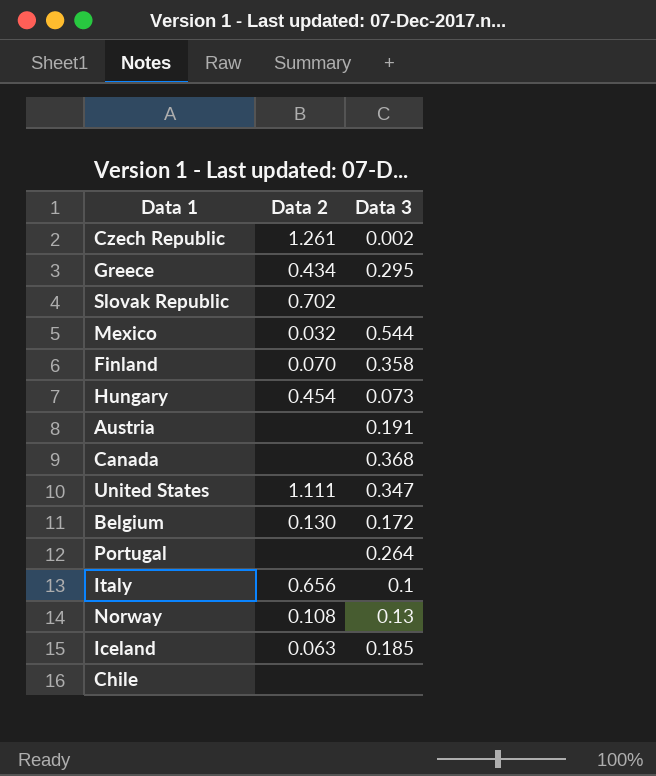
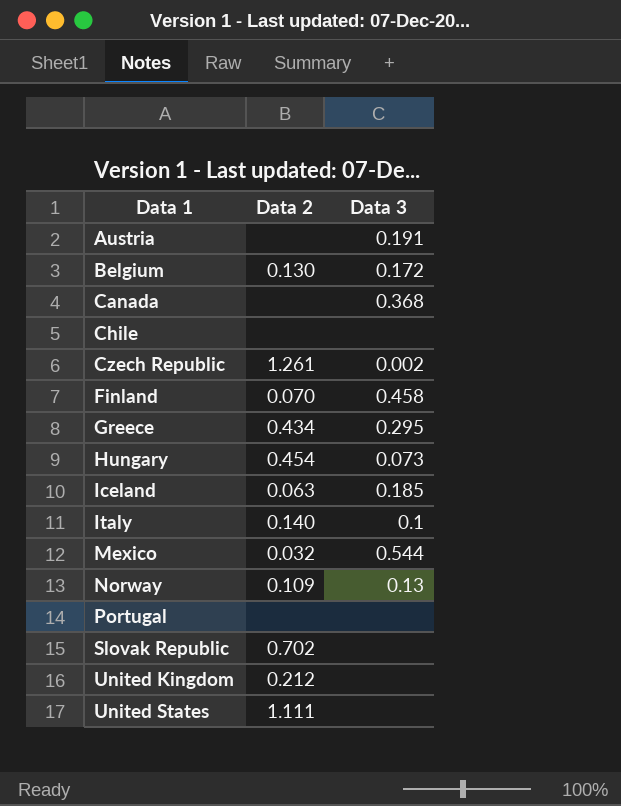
row order: none -> Data 1 ascending
Finland | Data 3: 0.358 -> 0.458
Italy | Data 2: 0.656 -> 0.140
Norway | Data 2: 0.108 -> 0.109
Portugal | Data 3: 0.264 -> none
row United Kingdom: none -> 0.212 | none
United States | Data 3: 0.347 -> none

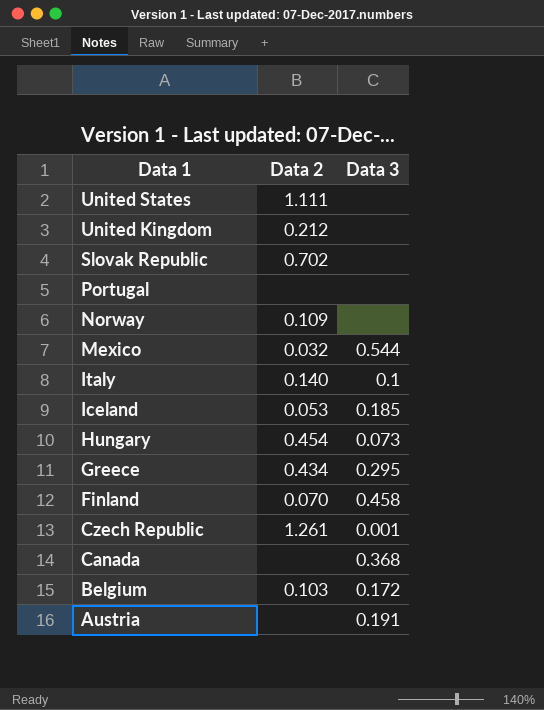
row order: Data 1 ascending -> Data 1 descending
row Chile: none | none -> none
Norway | Data 3: 0.13 -> none
Iceland | Data 2: 0.063 -> 0.053
Czech Republic | Data 3: 0.002 -> 0.001
Belgium | Data 2: 0.130 -> 0.103

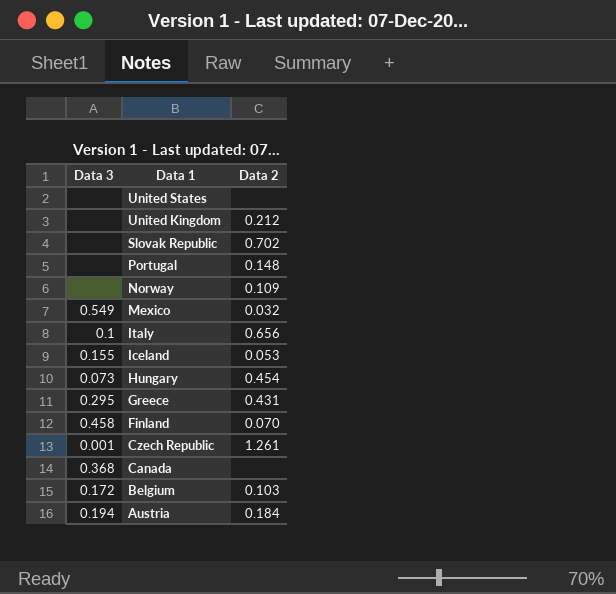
column Data 3 | position: 3 -> 1
United States | Data 2: 1.111 -> none
Portugal | Data 2: none -> 0.148
Mexico | Data 3: 0.544 -> 0.549
Italy | Data 2: 0.140 -> 0.656
Iceland | Data 3: 0.185 -> 0.155
Greece | Data 2: 0.434 -> 0.431
Austria | Data 3: 0.191 -> 0.194
Austria | Data 2: none -> 0.184

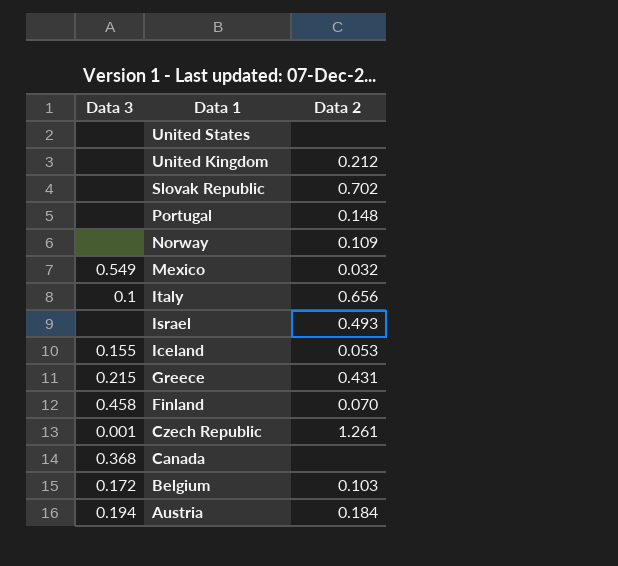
row Hungary: 0.073 | 0.454 -> none
row Israel: none -> none | 0.493
Greece | Data 3: 0.295 -> 0.215

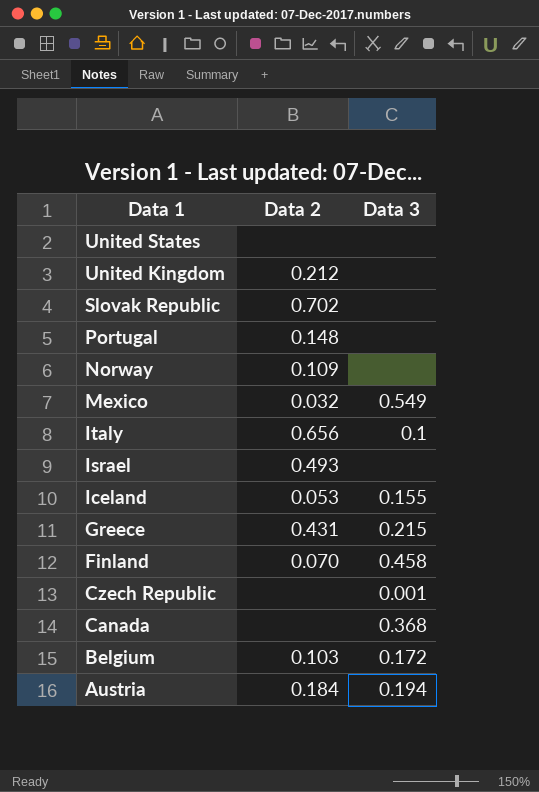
column Data 3 | position: 1 -> 3
Czech Republic | Data 2: 1.261 -> none

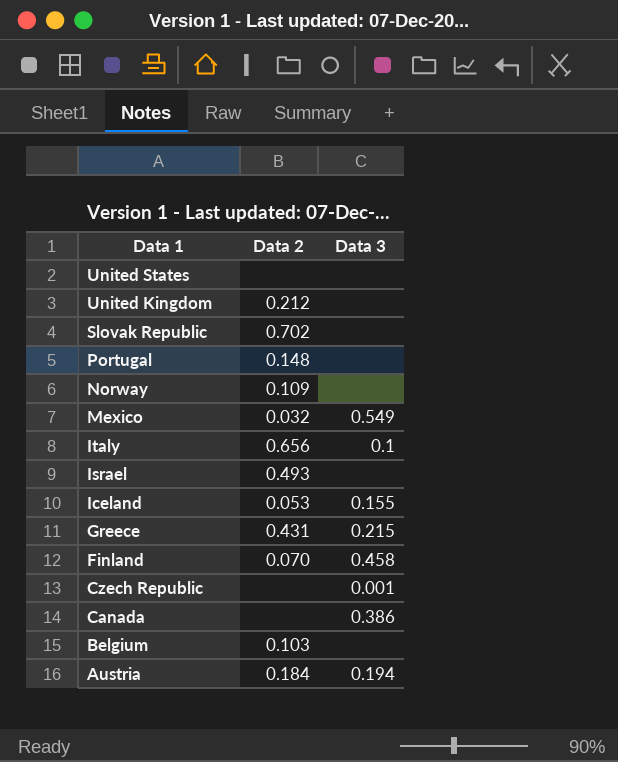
Canada | Data 3: 0.368 -> 0.386
Belgium | Data 3: 0.172 -> none

